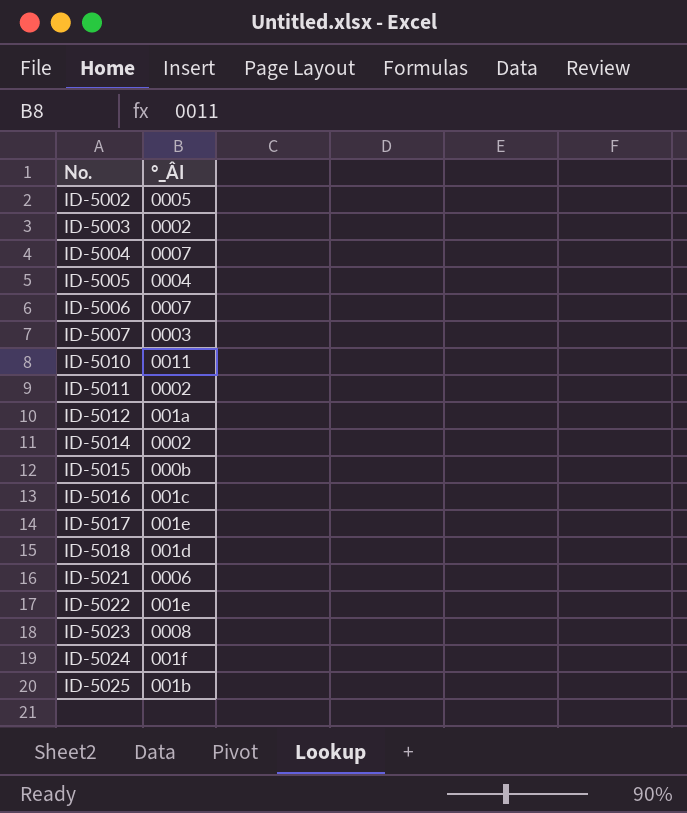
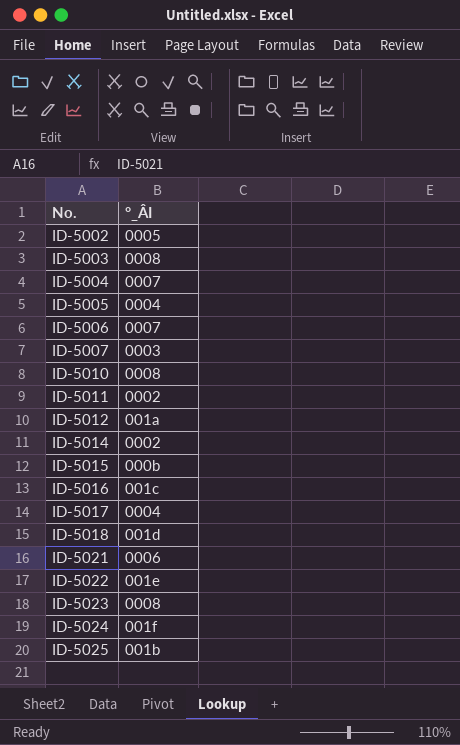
ID-5003 | °_ÂI: 0002 -> 0008
ID-5010 | °_ÂI: 0011 -> 0008
ID-5017 | °_ÂI: 001e -> 0004

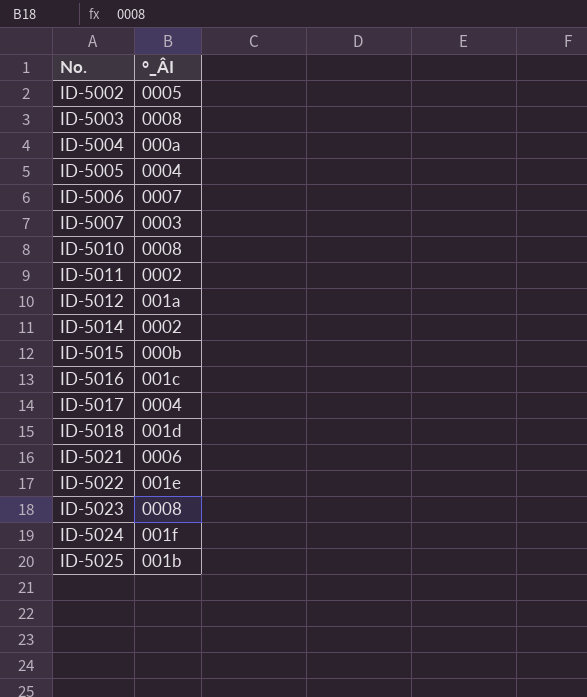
ID-5004 | °_ÂI: 0007 -> 000a

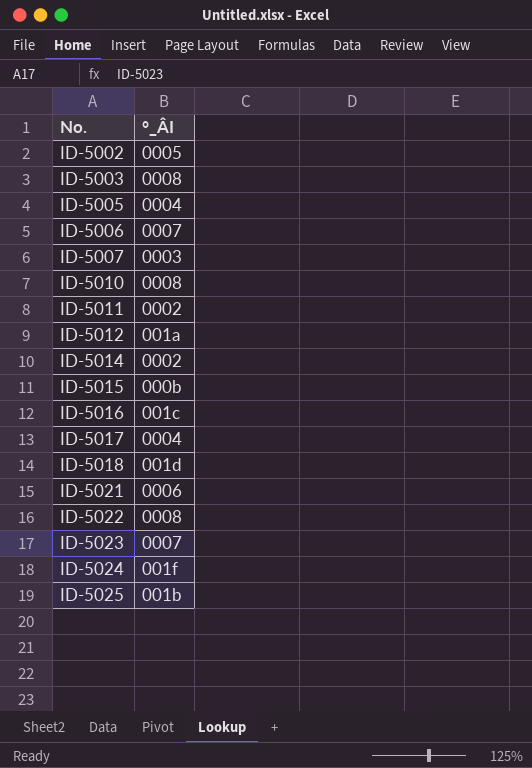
row ID-5004: 000a -> none
ID-5022 | °_ÂI: 001e -> 0008
ID-5023 | °_ÂI: 0008 -> 0007

